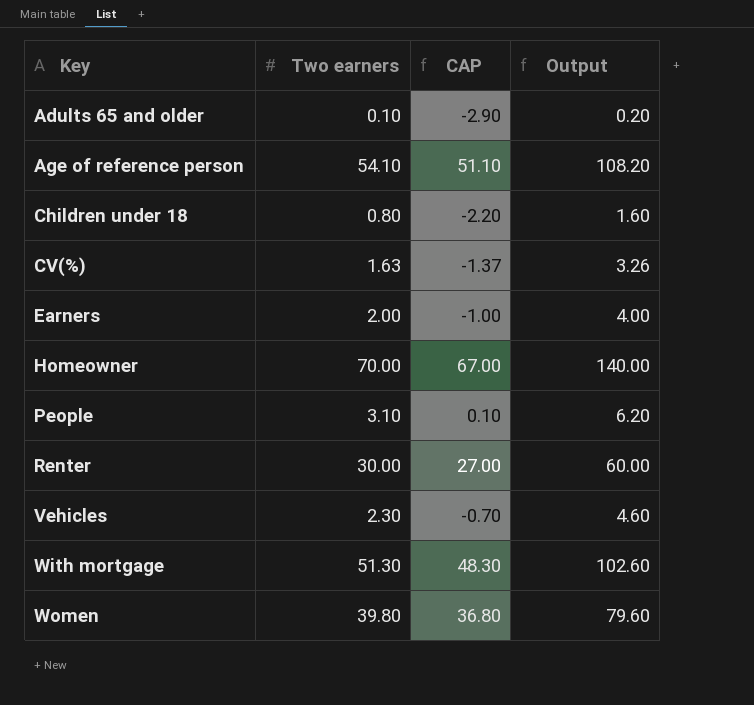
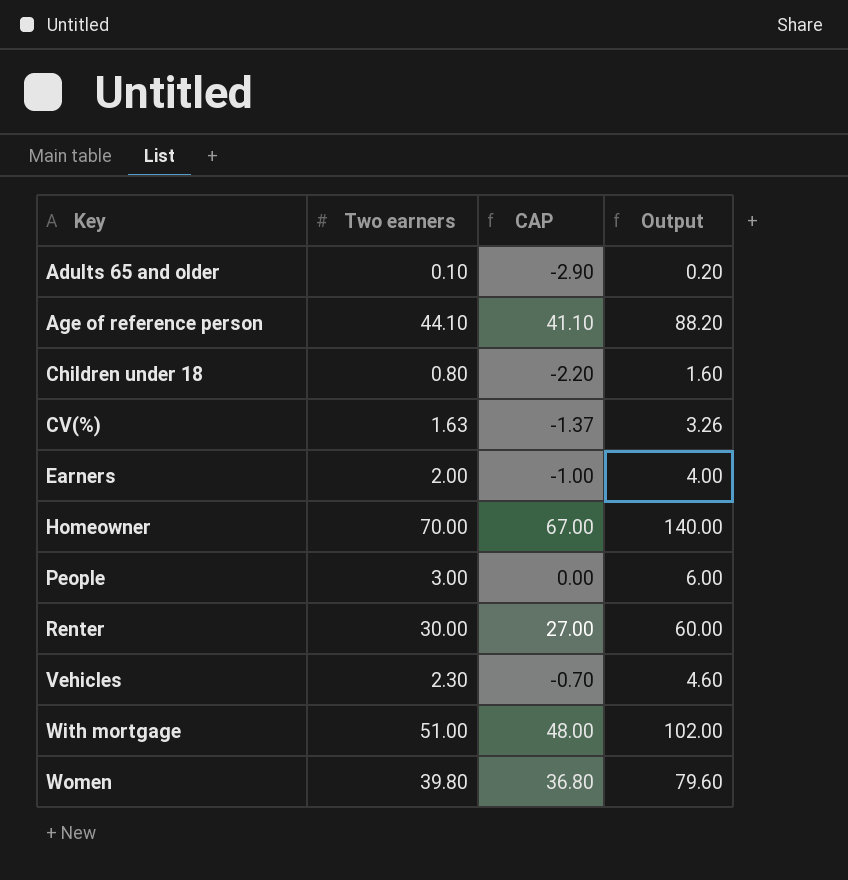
Age of reference person | Two earners: 54.10 -> 44.10
Age of reference person | CAP: 51.10 -> 41.10
Age of reference person | Output: 108.20 -> 88.20
People | Two earners: 3.10 -> 3.00
People | CAP: 0.10 -> 0.00
People | Output: 6.20 -> 6.00
With mortgage | Two earners: 51.30 -> 51.00
With mortgage | CAP: 48.30 -> 48.00
With mortgage | Output: 102.60 -> 102.00

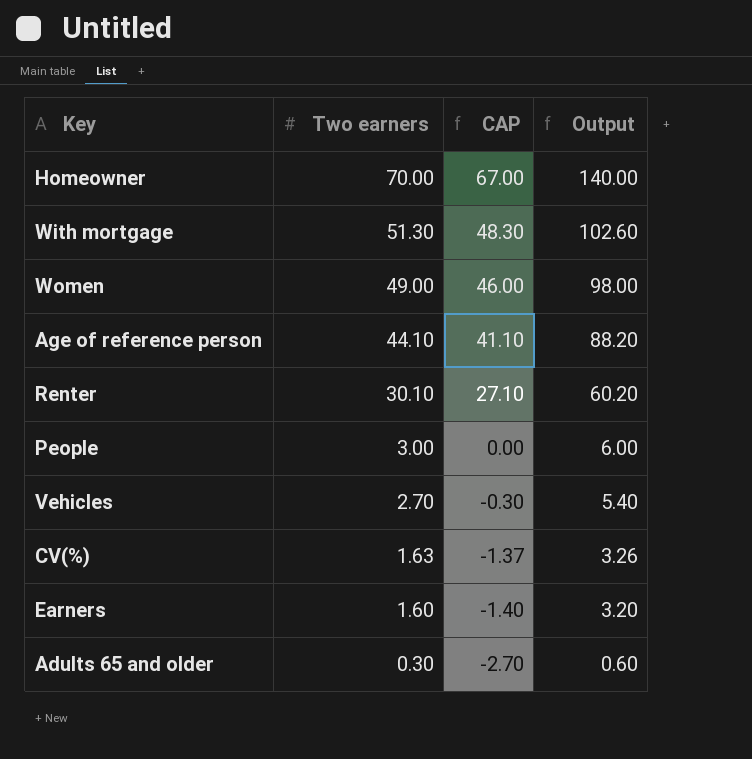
row order: Key ascending -> Two earners descending
row Children under 18: 0.80 | -2.20 | 1.60 -> none
With mortgage | Two earners: 51.00 -> 51.30
With mortgage | CAP: 48.00 -> 48.30
With mortgage | Output: 102.00 -> 102.60
Women | Two earners: 39.80 -> 49.00
Women | CAP: 36.80 -> 46.00
Women | Output: 79.60 -> 98.00
Renter | Two earners: 30.00 -> 30.10
Renter | CAP: 27.00 -> 27.10
Renter | Output: 60.00 -> 60.20
Vehicles | Two earners: 2.30 -> 2.70
Vehicles | CAP: -0.70 -> -0.30
Vehicles | Output: 4.60 -> 5.40
Earners | Two earners: 2.00 -> 1.60
Earners | CAP: -1.00 -> -1.40
Earners | Output: 4.00 -> 3.20
Adults 65 and older | Two earners: 0.10 -> 0.30
Adults 65 and older | CAP: -2.90 -> -2.70
Adults 65 and older | Output: 0.20 -> 0.60

